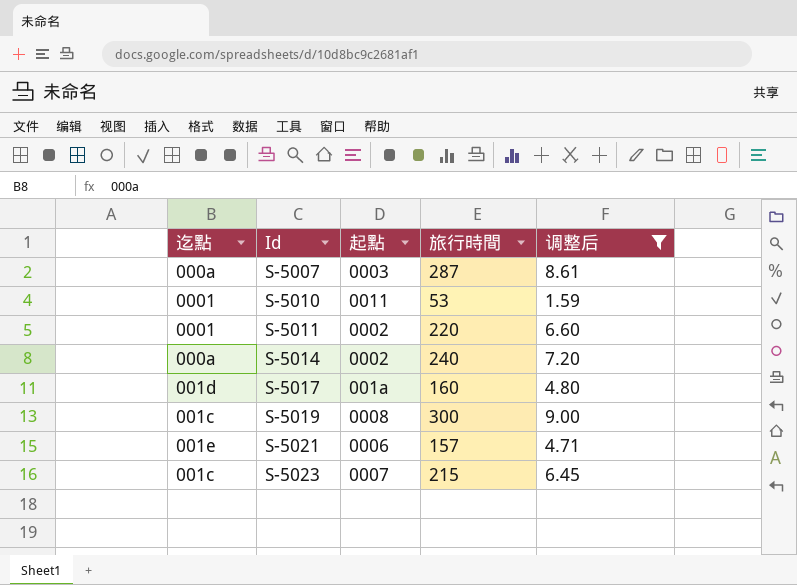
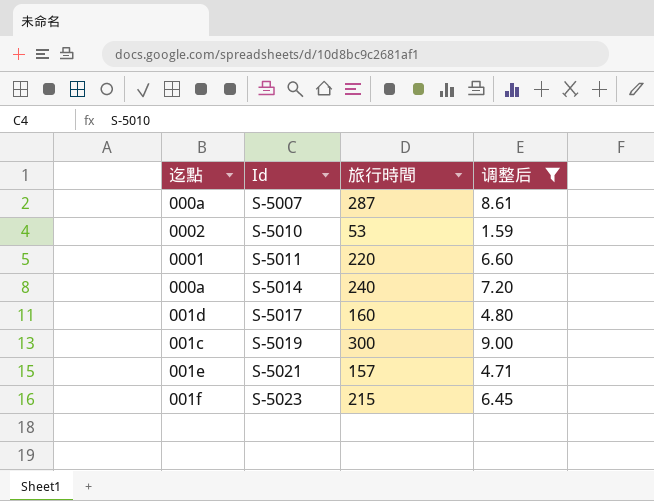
column 起點 | position: 3 -> none
S-5010 | 迄點: 0001 -> 0002
S-5023 | 迄點: 001c -> 001f

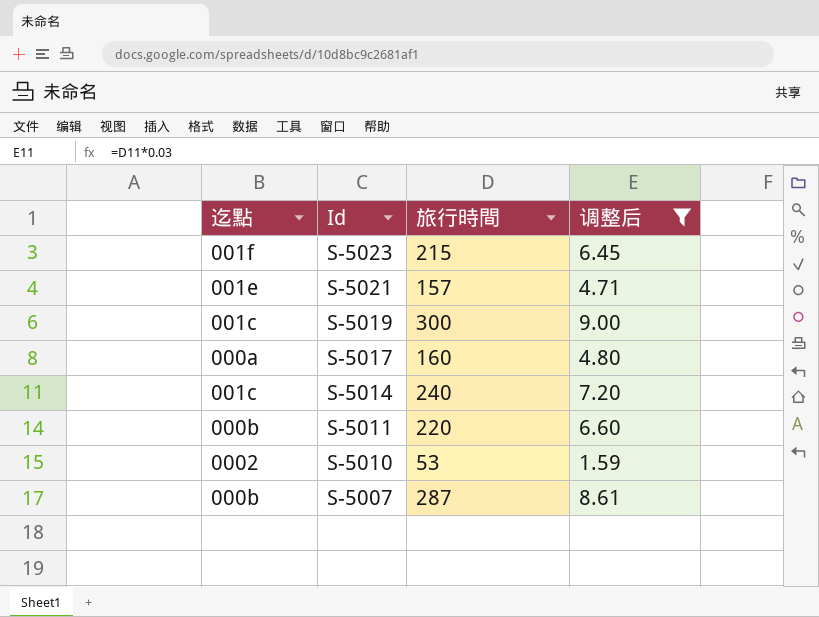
row order: Id ascending -> Id descending
S-5017 | 迄點: 001d -> 000a
S-5014 | 迄點: 000a -> 001c
S-5011 | 迄點: 0001 -> 000b
S-5007 | 迄點: 000a -> 000b

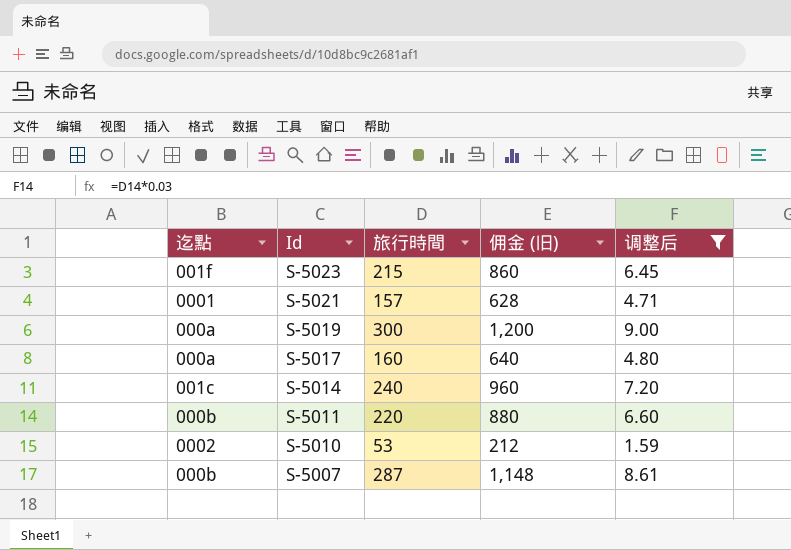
column 佣金 (旧) | formula: none -> [旅行時間] * 4
S-5021 | 迄點: 001e -> 0001
S-5019 | 迄點: 001c -> 000a

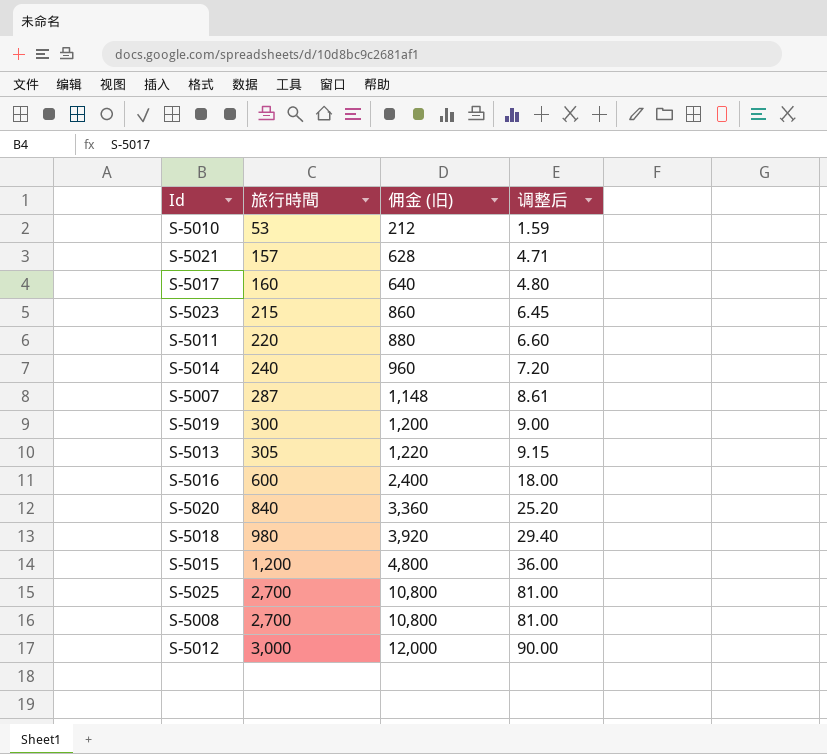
filter: 调整后 <= 9.00 -> none
row order: Id descending -> 旅行時間 ascending
column 迄點 | position: 1 -> none

